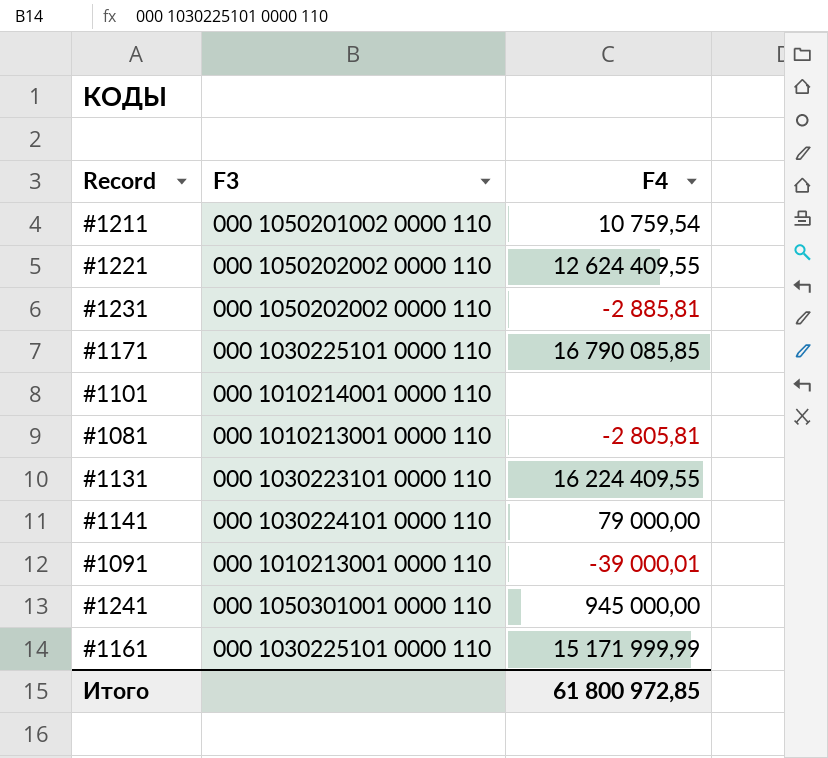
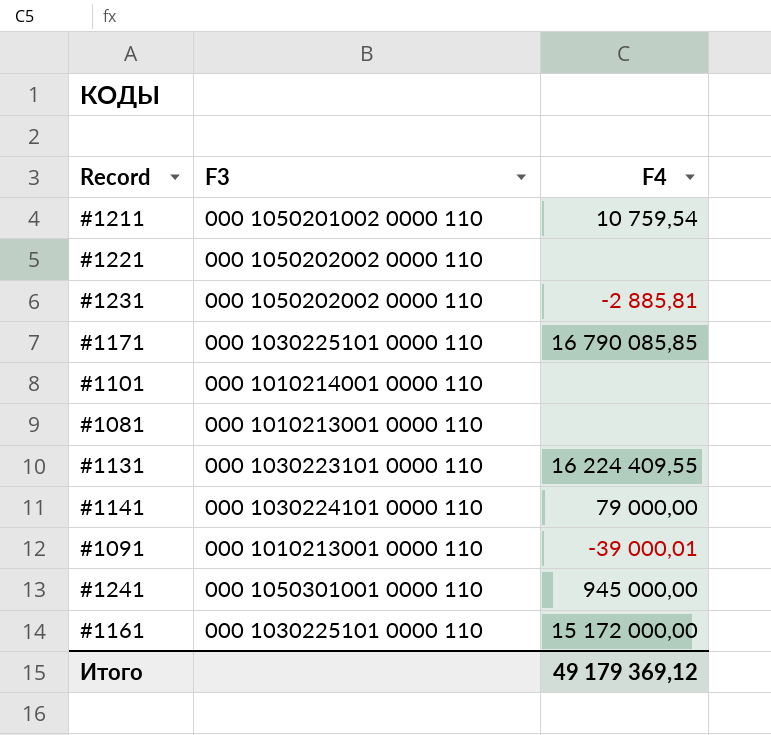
#1221 | F4: 12 624 409,55 -> none
#1081 | F4: -2 805,81 -> none
#1161 | F4: 15 171 999,99 -> 15 172 000,00
Итого | F4: 61 800 972,85 -> 49 179 369,12

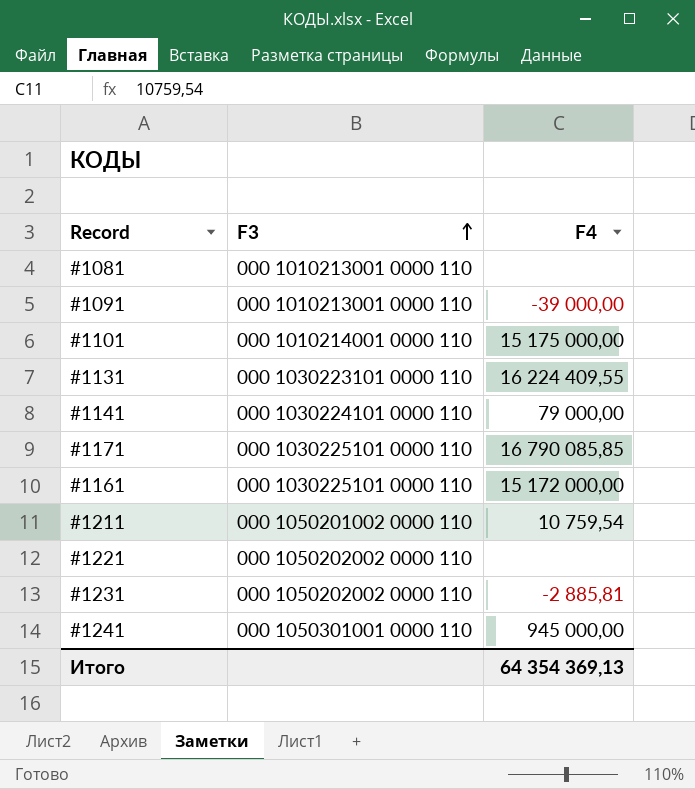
row order: none -> F3 ascending
#1091 | F4: -39 000,01 -> -39 000,00
#1101 | F4: none -> 15 175 000,00
Итого | F4: 49 179 369,12 -> 64 354 369,13

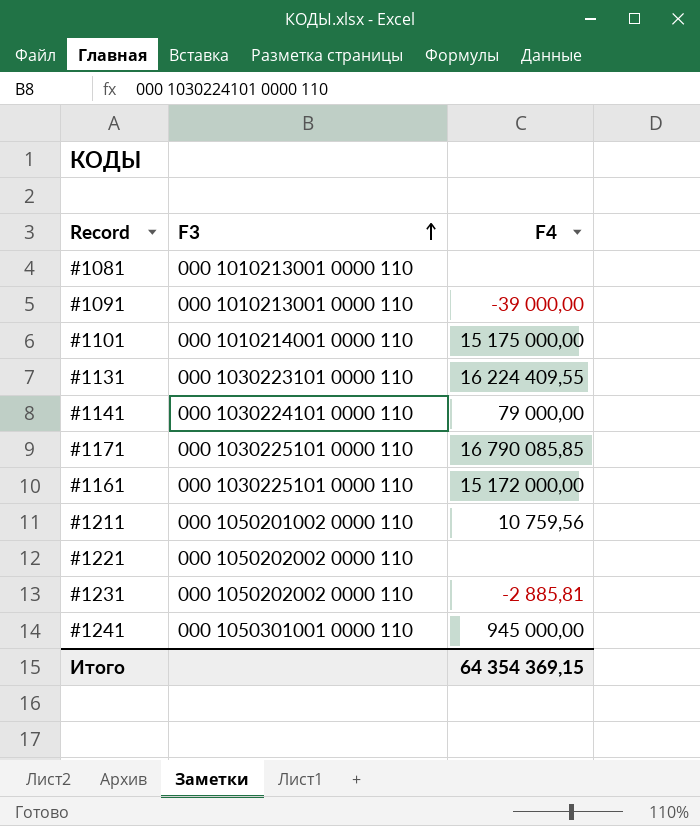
#1211 | F4: 10 759,54 -> 10 759,56
Итого | F4: 64 354 369,13 -> 64 354 369,15

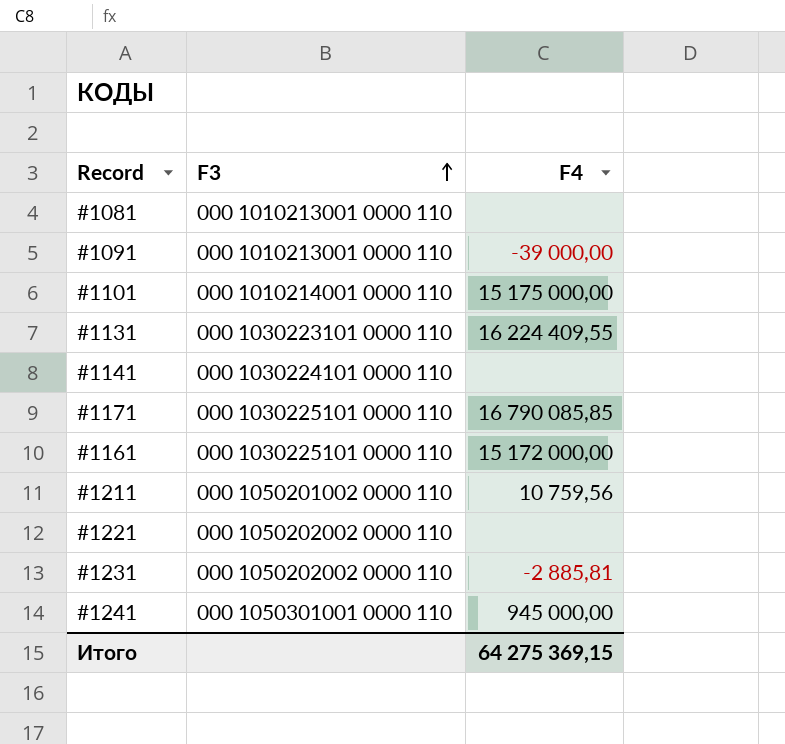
#1141 | F4: 79 000,00 -> none
Итого | F4: 64 354 369,15 -> 64 275 369,15

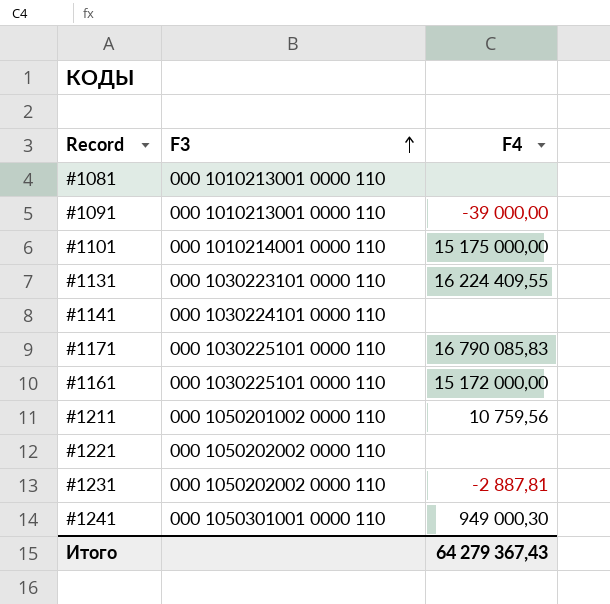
#1171 | F4: 16 790 085,85 -> 16 790 085,83
#1231 | F4: -2 885,81 -> -2 887,81
#1241 | F4: 945 000,00 -> 949 000,30
Итого | F4: 64 275 369,15 -> 64 279 367,43

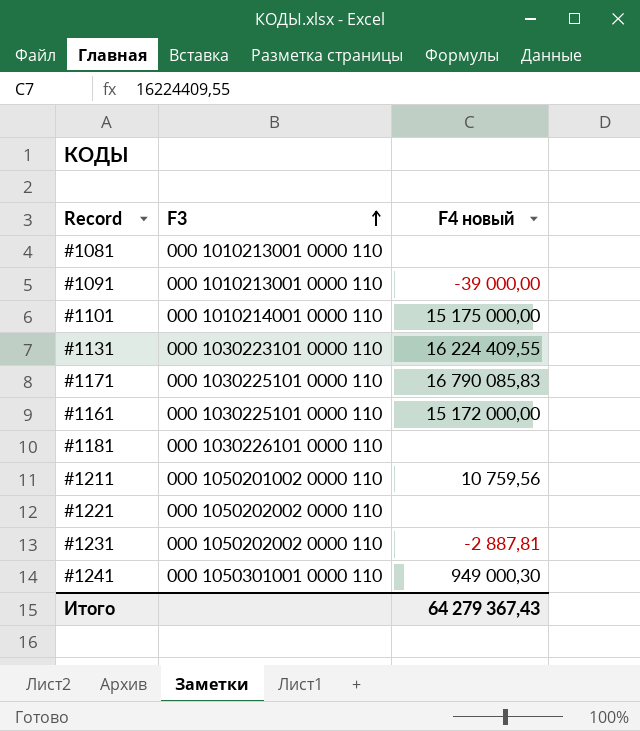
column name: F4 -> F4 новый
row #1141: 000 1030224101 0000 110 | none -> none
row #1181: none -> 000 1030226101 0000 110 | none

